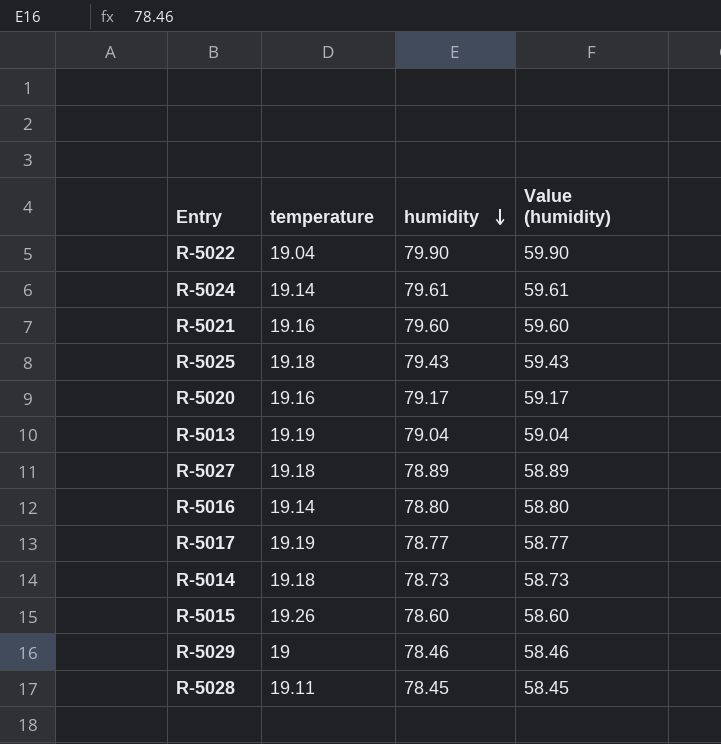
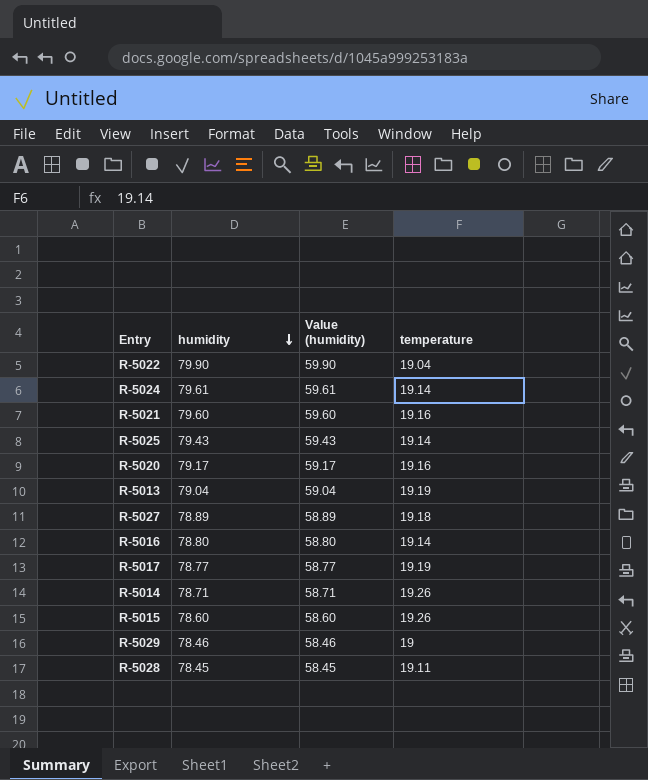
column temperature | position: 2 -> 4
R-5025 | temperature: 19.18 -> 19.14
R-5014 | humidity: 78.73 -> 78.71
R-5014 | Value (humidity): 58.73 -> 58.71
R-5014 | temperature: 19.18 -> 19.26

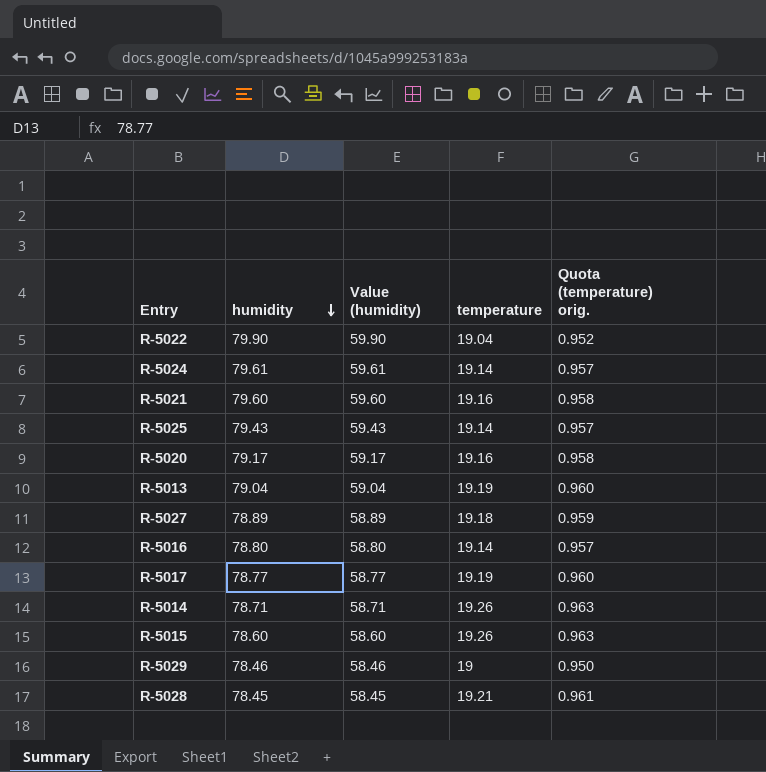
column Quota (temperature) orig. | formula: none -> [temperature] * 0.05
R-5028 | temperature: 19.11 -> 19.21

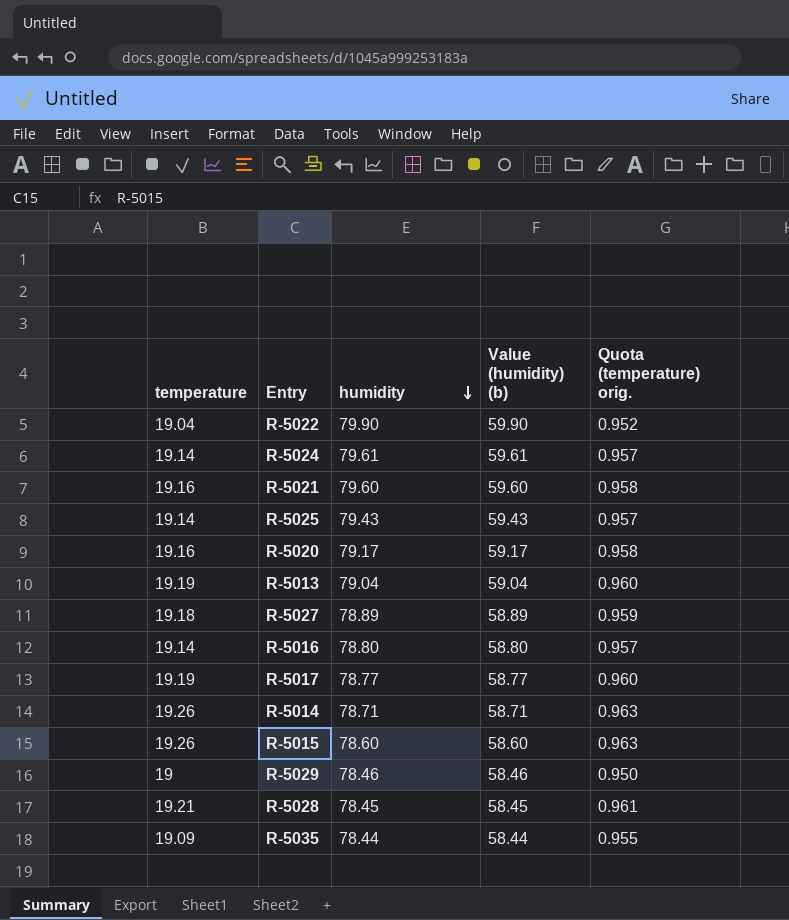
column temperature | position: 4 -> 1
column name: Value (humidity) -> Value (humidity) (b)
row R-5035: none -> 19.09 | 78.44 | 58.44 | 0.955

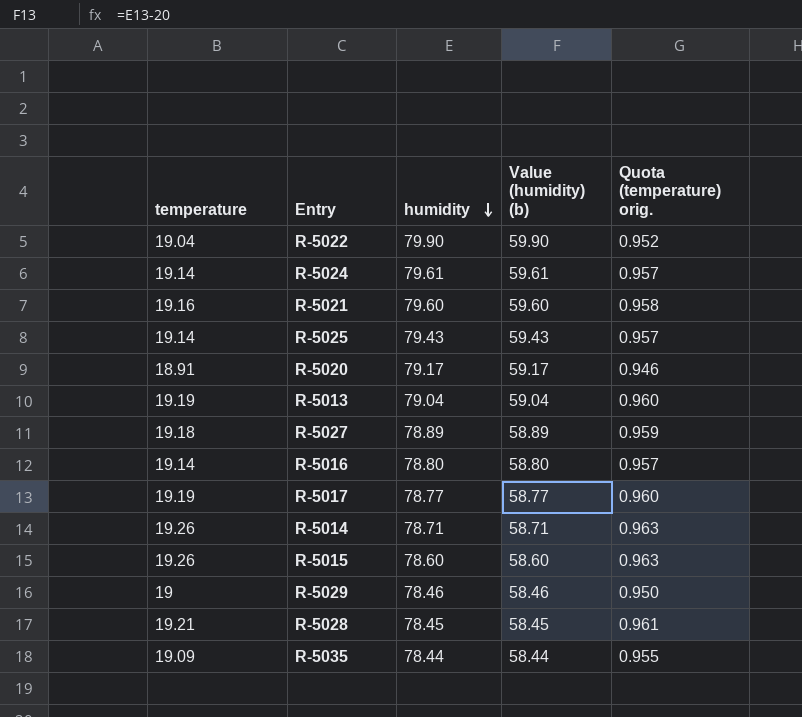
R-5020 | temperature: 19.16 -> 18.91
R-5020 | Quota (temperature) orig.: 0.958 -> 0.946

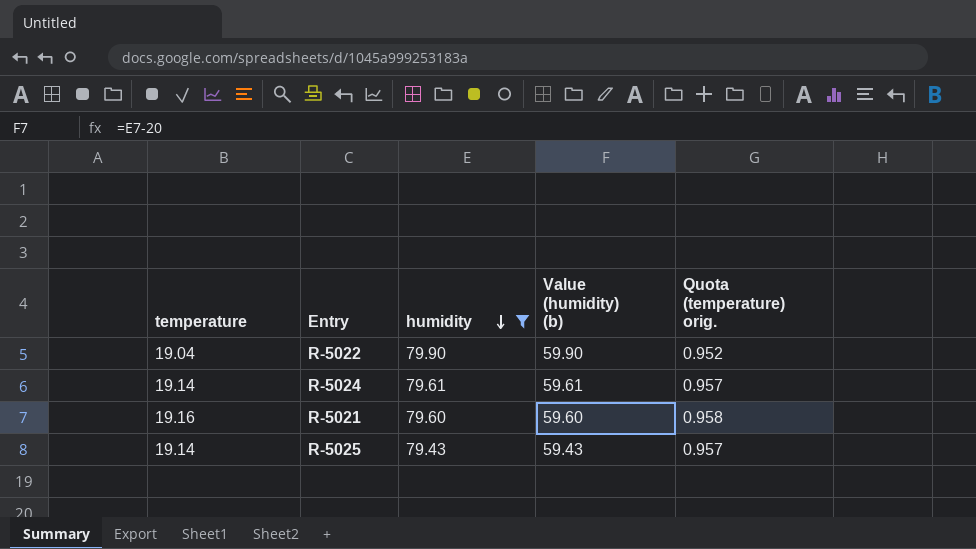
filter: none -> humidity >= 79.43

